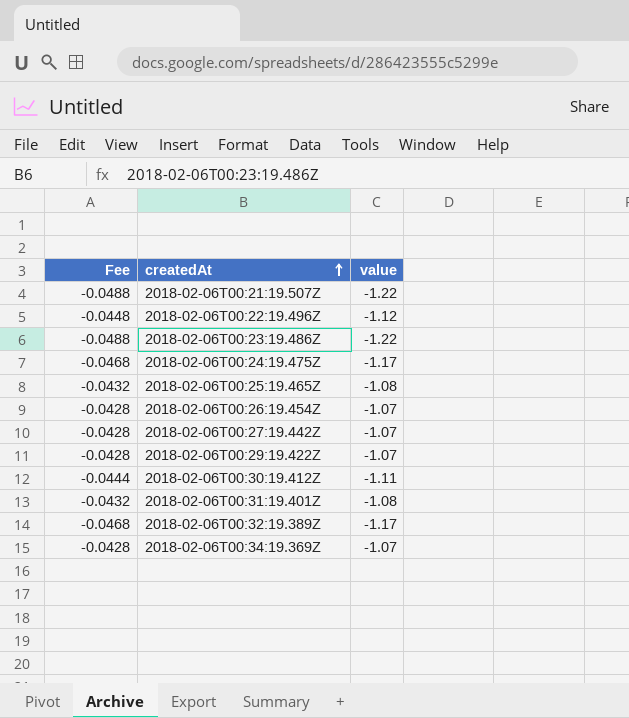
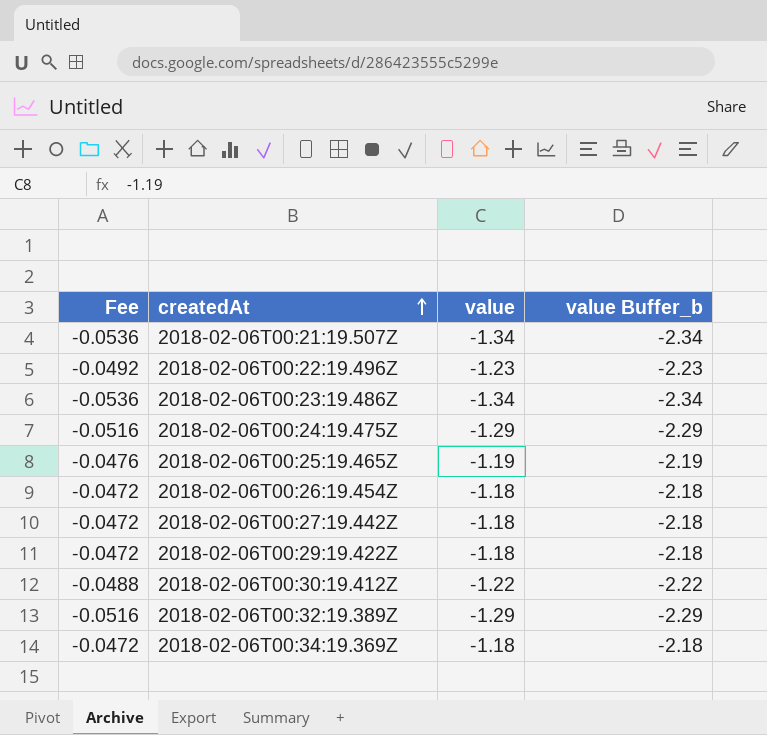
column value Buffer_b | formula: none -> [value] - 1
row 2018-02-06T00:31:19.401Z: -0.0432 | -1.08 -> none
2018-02-06T00:21:19.507Z | Fee: -0.0488 -> -0.0536
2018-02-06T00:21:19.507Z | value: -1.22 -> -1.34
2018-02-06T00:22:19.496Z | Fee: -0.0448 -> -0.0492
2018-02-06T00:22:19.496Z | value: -1.12 -> -1.23
2018-02-06T00:23:19.486Z | Fee: -0.0488 -> -0.0536
2018-02-06T00:23:19.486Z | value: -1.22 -> -1.34
2018-02-06T00:24:19.475Z | Fee: -0.0468 -> -0.0516
2018-02-06T00:24:19.475Z | value: -1.17 -> -1.29
2018-02-06T00:25:19.465Z | Fee: -0.0432 -> -0.0476
2018-02-06T00:25:19.465Z | value: -1.08 -> -1.19
2018-02-06T00:26:19.454Z | Fee: -0.0428 -> -0.0472
2018-02-06T00:26:19.454Z | value: -1.07 -> -1.18
2018-02-06T00:27:19.442Z | Fee: -0.0428 -> -0.0472
2018-02-06T00:27:19.442Z | value: -1.07 -> -1.18
2018-02-06T00:29:19.422Z | Fee: -0.0428 -> -0.0472
2018-02-06T00:29:19.422Z | value: -1.07 -> -1.18
2018-02-06T00:30:19.412Z | Fee: -0.0444 -> -0.0488
2018-02-06T00:30:19.412Z | value: -1.11 -> -1.22
2018-02-06T00:32:19.389Z | Fee: -0.0468 -> -0.0516
2018-02-06T00:32:19.389Z | value: -1.17 -> -1.29
2018-02-06T00:34:19.369Z | Fee: -0.0428 -> -0.0472
2018-02-06T00:34:19.369Z | value: -1.07 -> -1.18

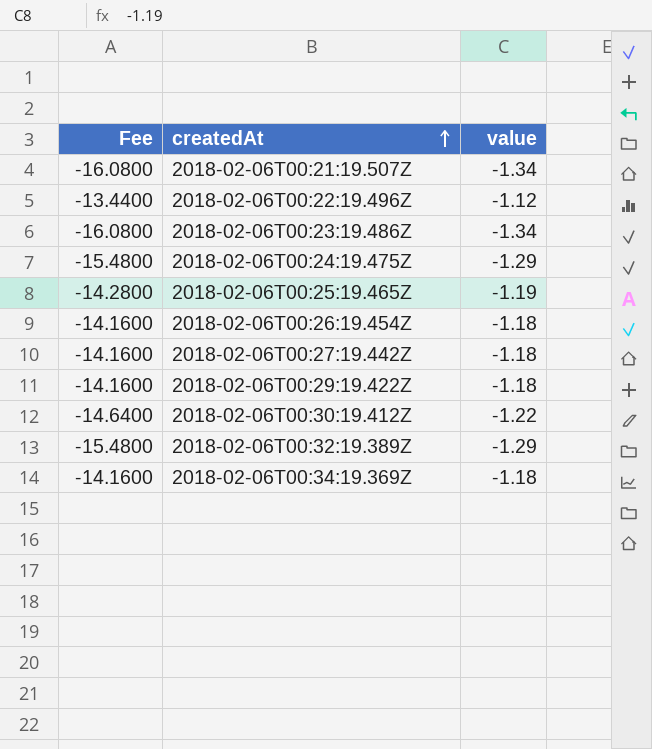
column value Buffer_b | formula: [value] - 1 -> none
column Fee | formula: [value] * 0.04 -> [value] * 12
2018-02-06T00:22:19.496Z | value: -1.23 -> -1.12

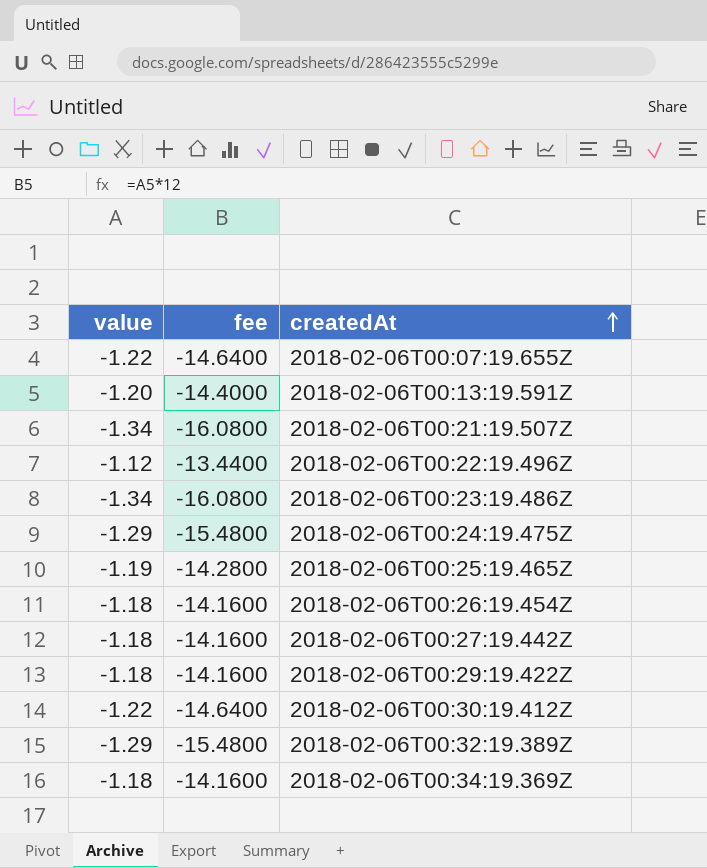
column value | position: 3 -> 1
column name: Fee -> fee
row 2018-02-06T00:07:19.655Z: none -> -1.22 | -14.6400
row 2018-02-06T00:13:19.591Z: none -> -1.20 | -14.4000

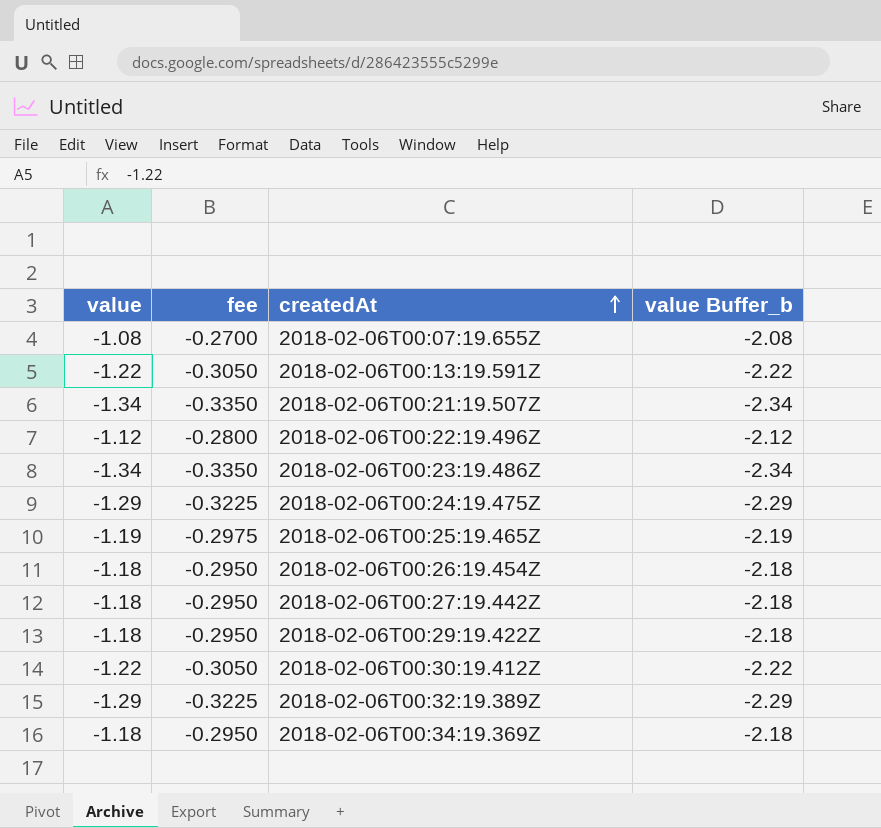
column fee | formula: [value] * 12 -> [value] * 0.25
column value Buffer_b | formula: none -> [value] - 1
2018-02-06T00:07:19.655Z | value: -1.22 -> -1.08
2018-02-06T00:13:19.591Z | value: -1.20 -> -1.22

